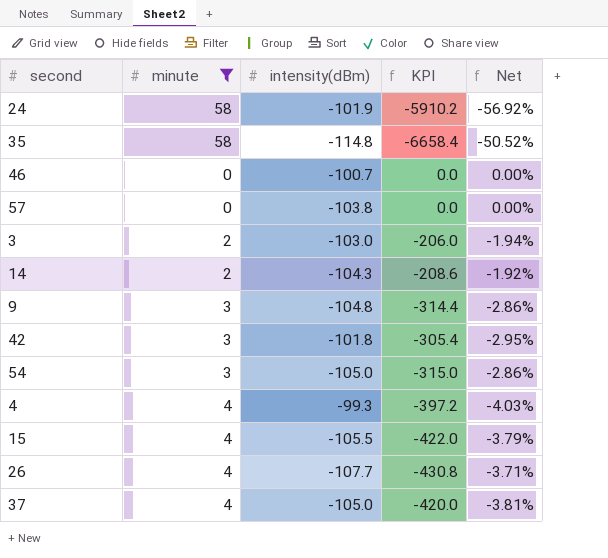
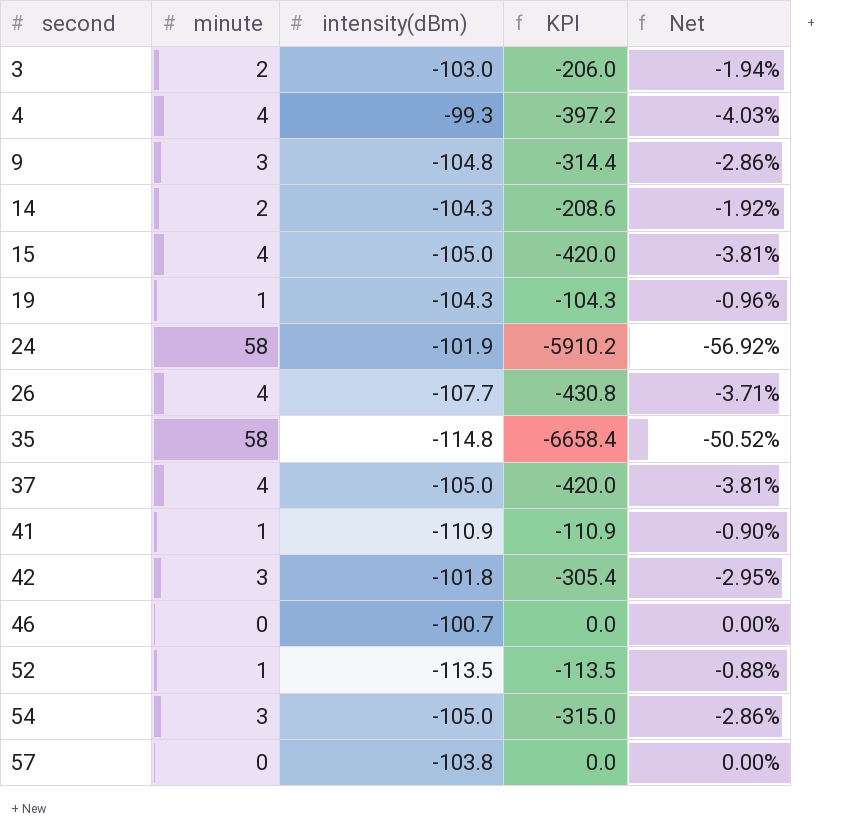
filter: minute != 1 -> none
row order: none -> second ascending
15 | intensity(dBm): -105.5 -> -105.0
15 | KPI: -422.0 -> -420.0
15 | Net: -3.79% -> -3.81%

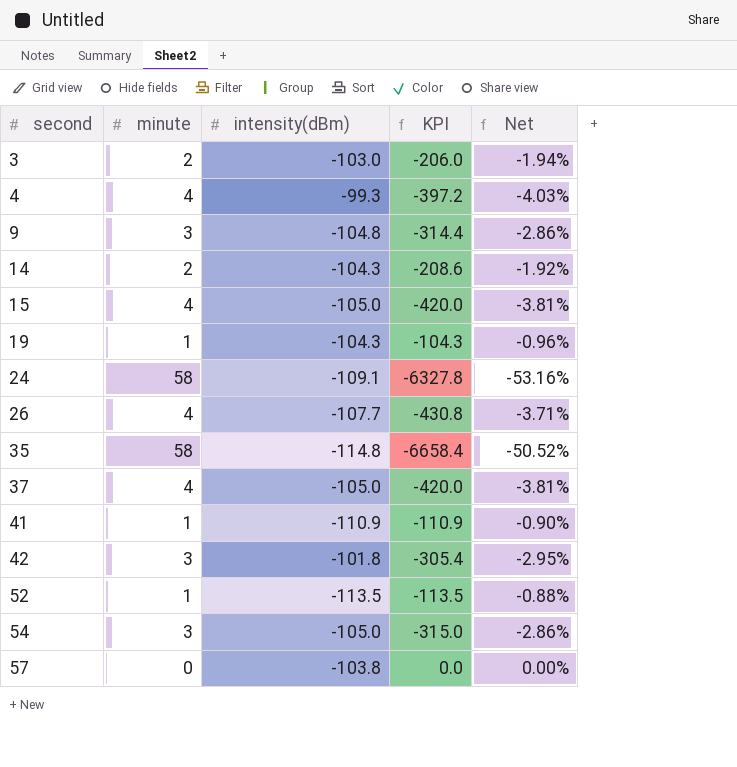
row 46: 0 | -100.7 | 0.0 | 0.00% -> none
24 | intensity(dBm): -101.9 -> -109.1
24 | KPI: -5910.2 -> -6327.8
24 | Net: -56.92% -> -53.16%

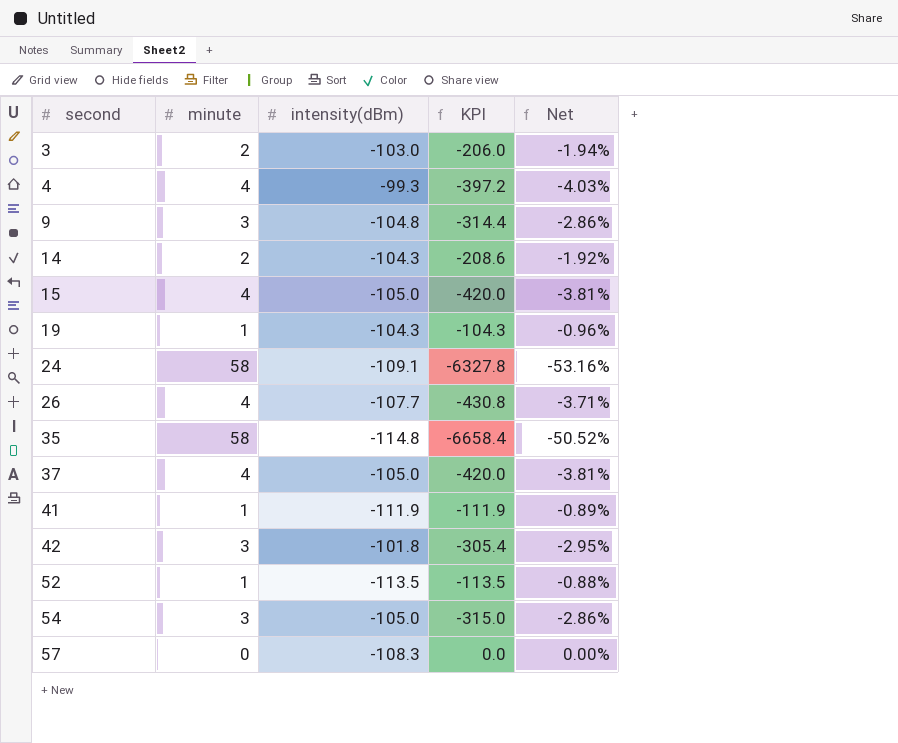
41 | intensity(dBm): -110.9 -> -111.9
41 | KPI: -110.9 -> -111.9
41 | Net: -0.90% -> -0.89%
57 | intensity(dBm): -103.8 -> -108.3

